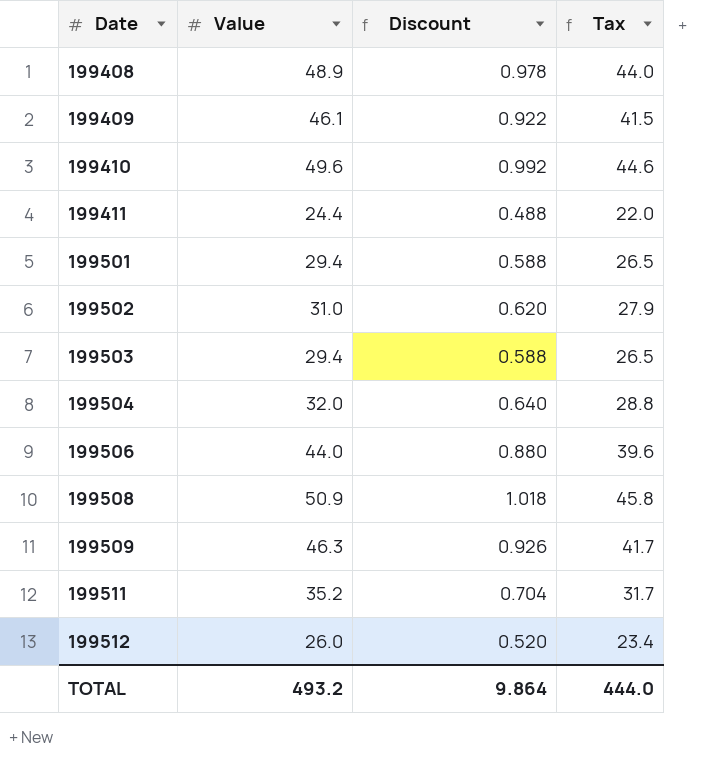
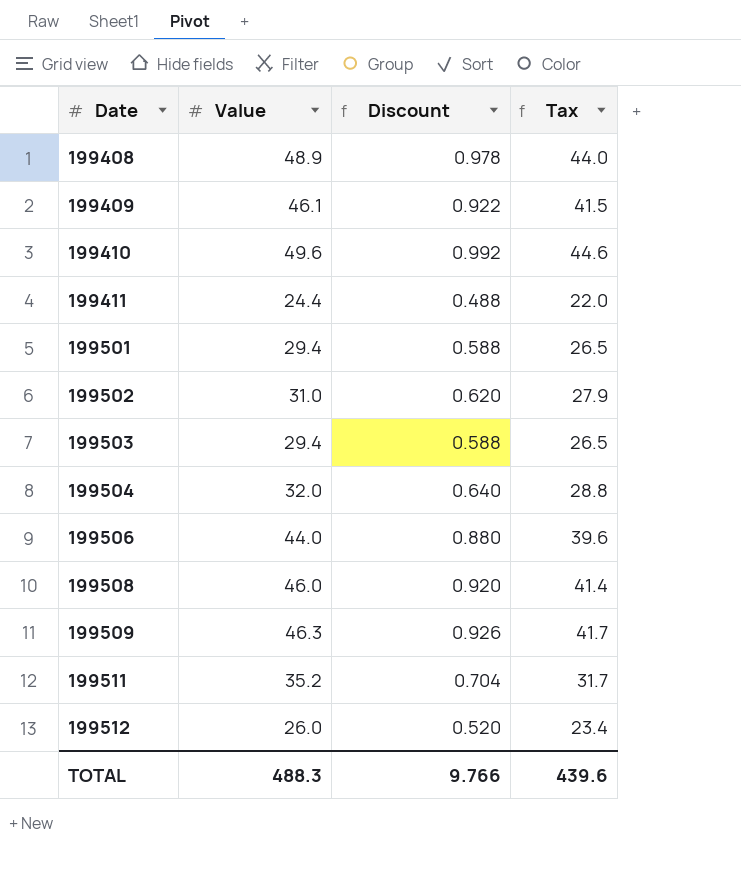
199508 | Value: 50.9 -> 46.0
199508 | Discount: 1.018 -> 0.920
199508 | Tax: 45.8 -> 41.4
TOTAL | Value: 493.2 -> 488.3
TOTAL | Discount: 9.864 -> 9.766
TOTAL | Tax: 444.0 -> 439.6

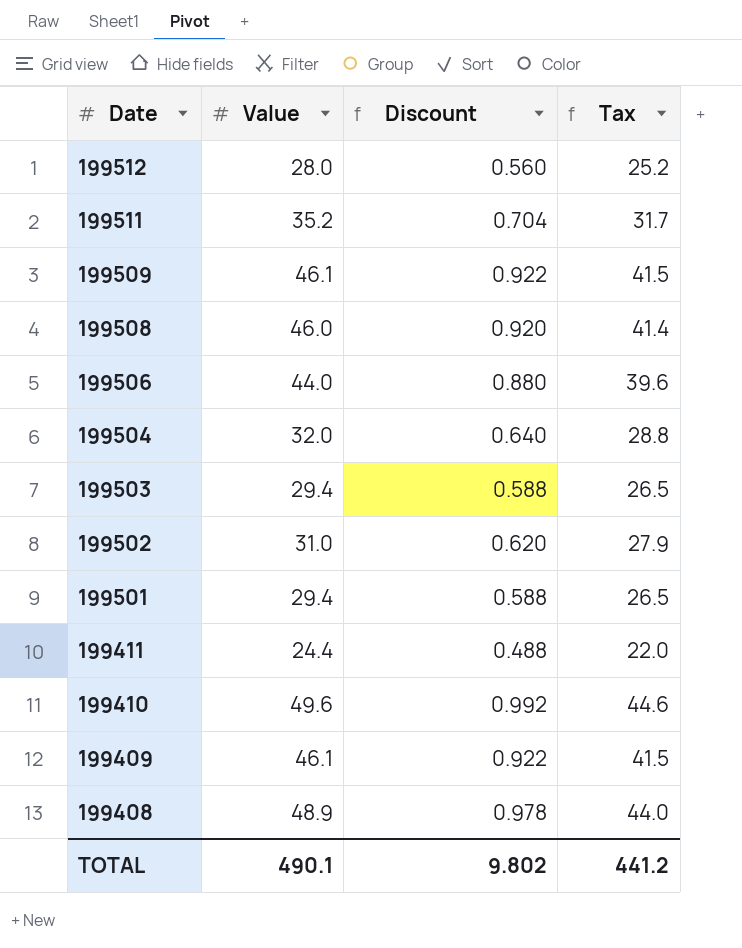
row order: Date ascending -> Date descending
199512 | Value: 26.0 -> 28.0
199512 | Discount: 0.520 -> 0.560
199512 | Tax: 23.4 -> 25.2
199509 | Value: 46.3 -> 46.1
199509 | Discount: 0.926 -> 0.922
199509 | Tax: 41.7 -> 41.5
TOTAL | Value: 488.3 -> 490.1
TOTAL | Discount: 9.766 -> 9.802
TOTAL | Tax: 439.6 -> 441.2

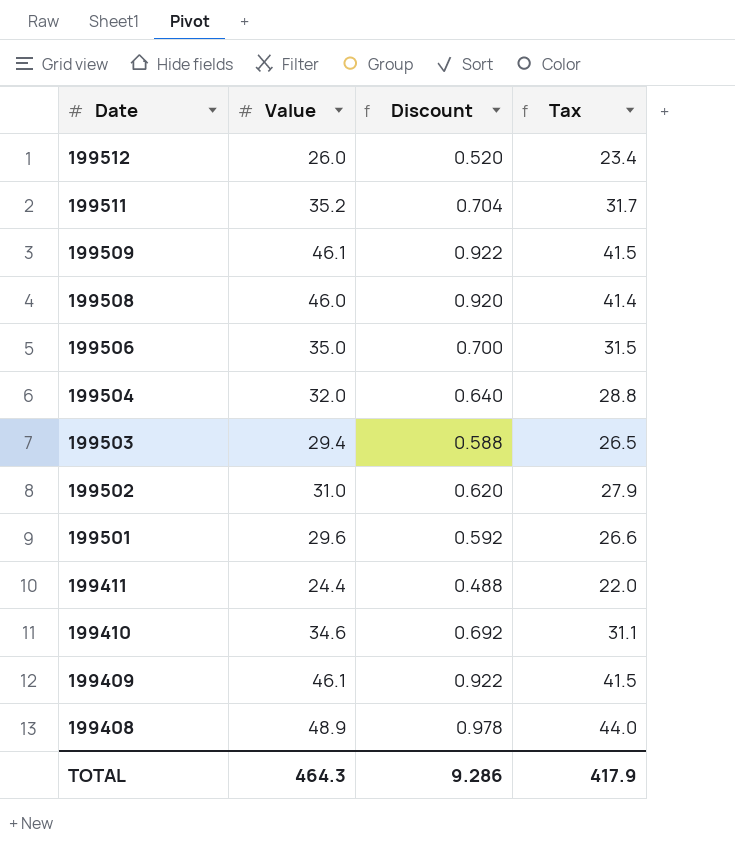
199512 | Value: 28.0 -> 26.0
199512 | Discount: 0.560 -> 0.520
199512 | Tax: 25.2 -> 23.4
199506 | Value: 44.0 -> 35.0
199506 | Discount: 0.880 -> 0.700
199506 | Tax: 39.6 -> 31.5
199501 | Value: 29.4 -> 29.6
199501 | Discount: 0.588 -> 0.592
199501 | Tax: 26.5 -> 26.6
199410 | Value: 49.6 -> 34.6
199410 | Discount: 0.992 -> 0.692
199410 | Tax: 44.6 -> 31.1
TOTAL | Value: 490.1 -> 464.3
TOTAL | Discount: 9.802 -> 9.286
TOTAL | Tax: 441.2 -> 417.9

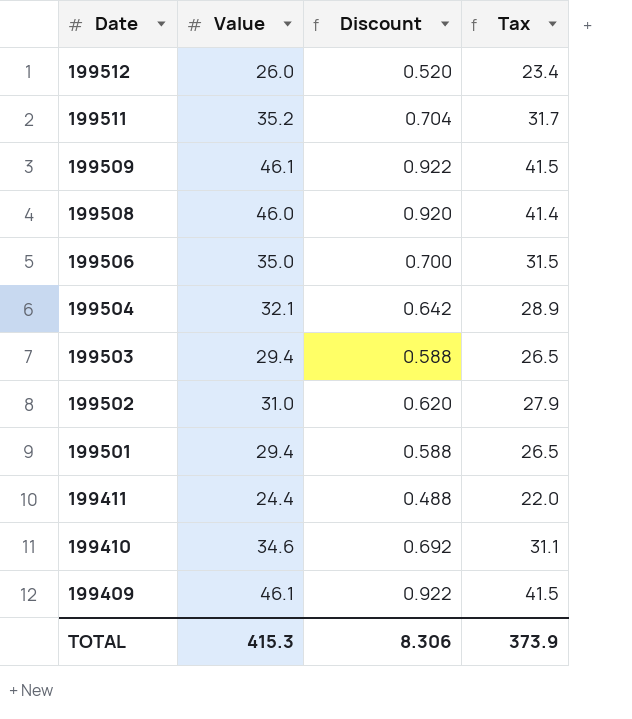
row 199408: 48.9 | 0.978 | 44.0 -> none
199504 | Value: 32.0 -> 32.1
199504 | Discount: 0.640 -> 0.642
199504 | Tax: 28.8 -> 28.9
199501 | Value: 29.6 -> 29.4
199501 | Discount: 0.592 -> 0.588
199501 | Tax: 26.6 -> 26.5
TOTAL | Value: 464.3 -> 415.3
TOTAL | Discount: 9.286 -> 8.306
TOTAL | Tax: 417.9 -> 373.9

